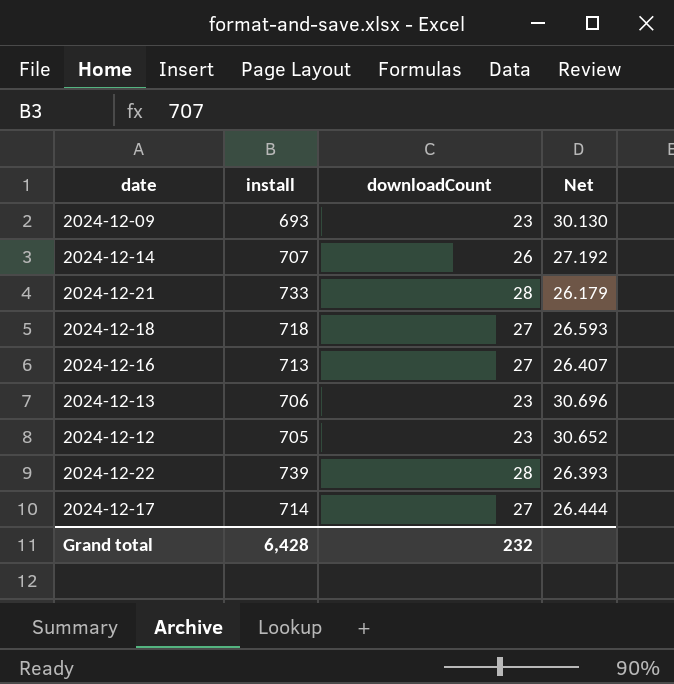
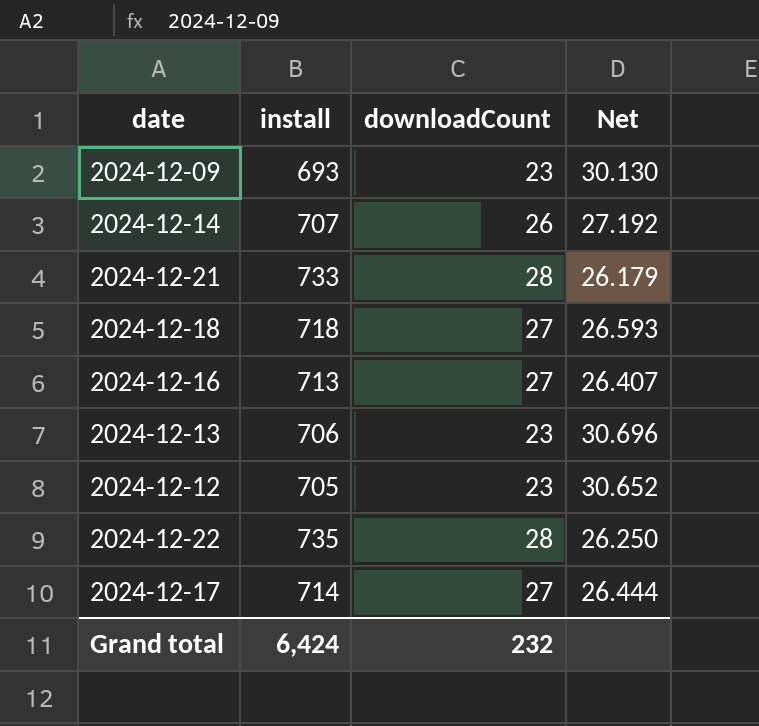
2024-12-22 | install: 739 -> 735
2024-12-22 | Net: 26.393 -> 26.250
Grand total | install: 6,428 -> 6,424

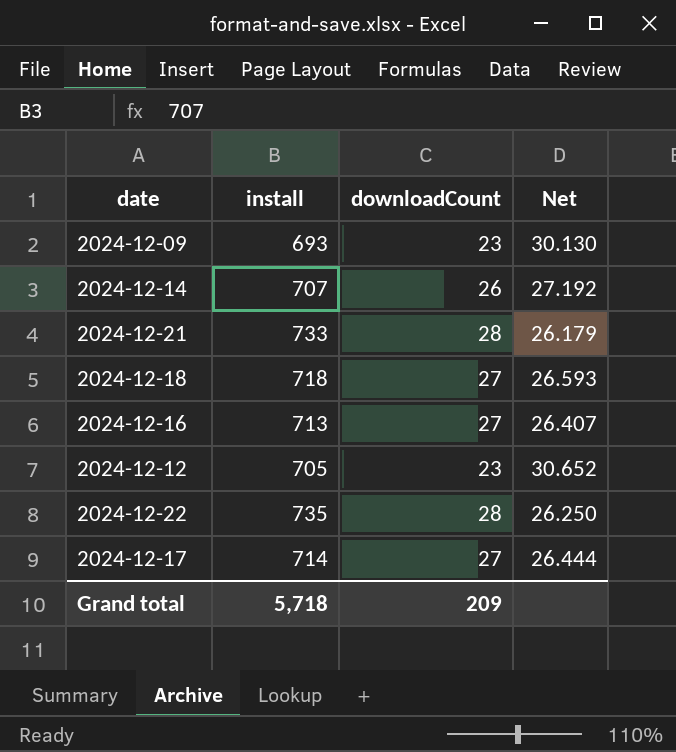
row 2024-12-13: 706 | 23 | 30.696 -> none
Grand total | install: 6,424 -> 5,718
Grand total | downloadCount: 232 -> 209

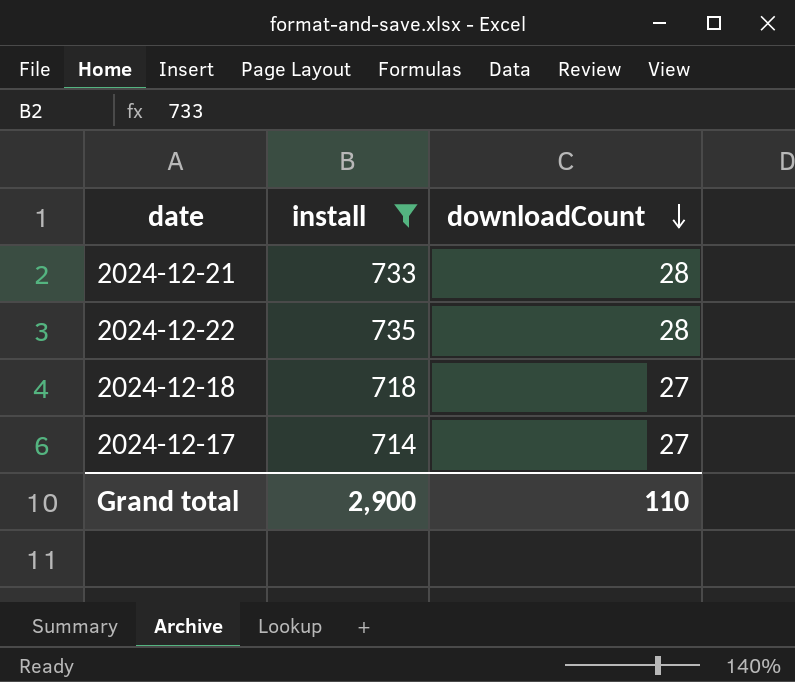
filter: none -> install >= 714
row order: none -> downloadCount descending
column Net | formula: [install] / [downloadCount] -> none
Grand total | install: 5,718 -> 2,900
Grand total | downloadCount: 209 -> 110

